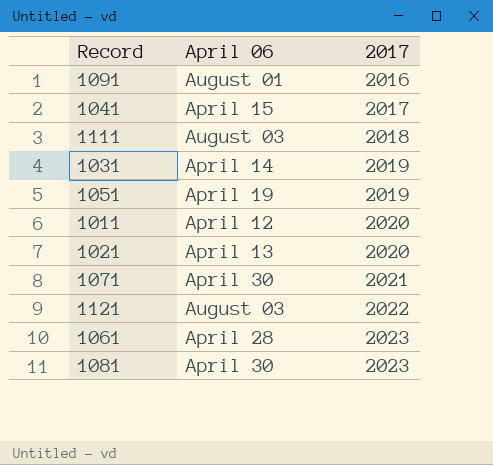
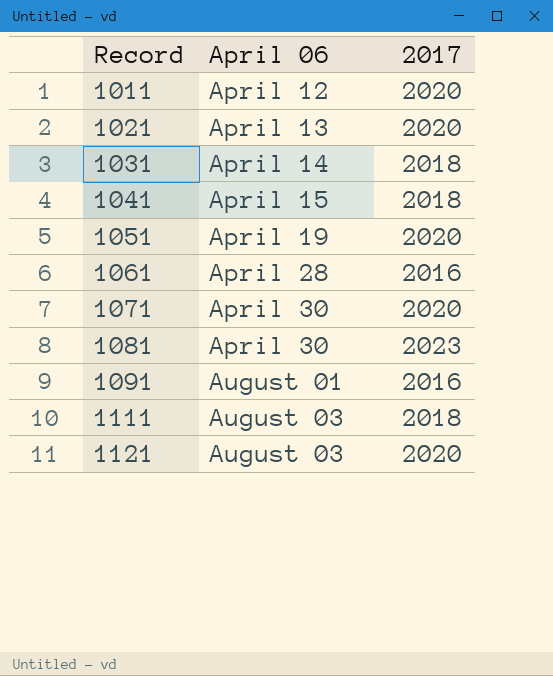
row order: 2017 ascending -> Record ascending
1031 | 2017: 2019 -> 2018
1041 | 2017: 2017 -> 2018
1051 | 2017: 2019 -> 2020
1061 | 2017: 2023 -> 2016
1071 | 2017: 2021 -> 2020
1121 | 2017: 2022 -> 2020

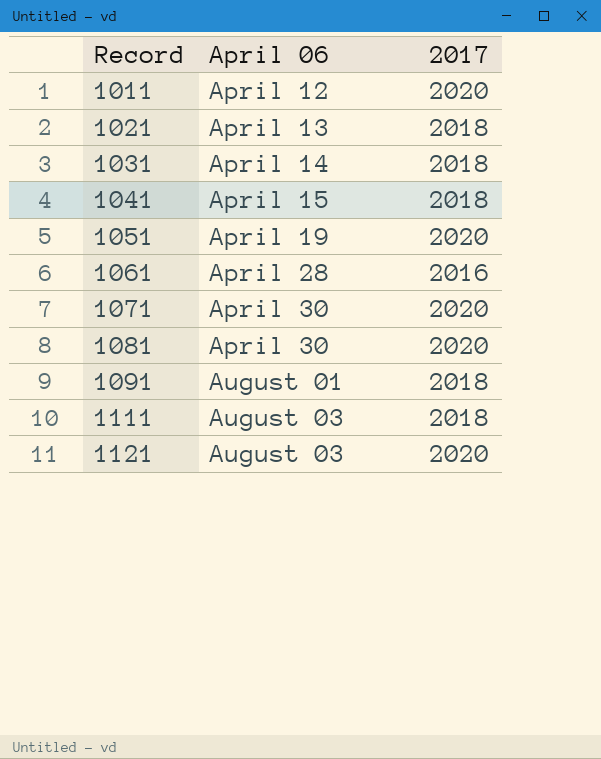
1021 | 2017: 2020 -> 2018
1081 | 2017: 2023 -> 2020
1091 | 2017: 2016 -> 2018

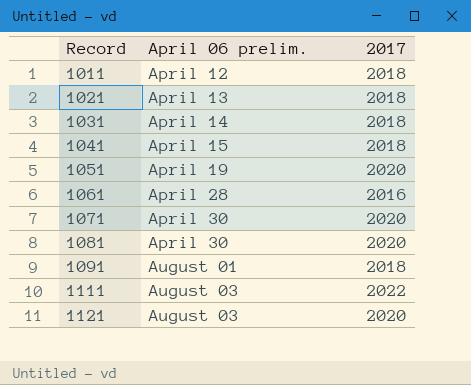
column name: April 06 -> April 06 prelim.
1011 | 2017: 2020 -> 2018
1111 | 2017: 2018 -> 2022

